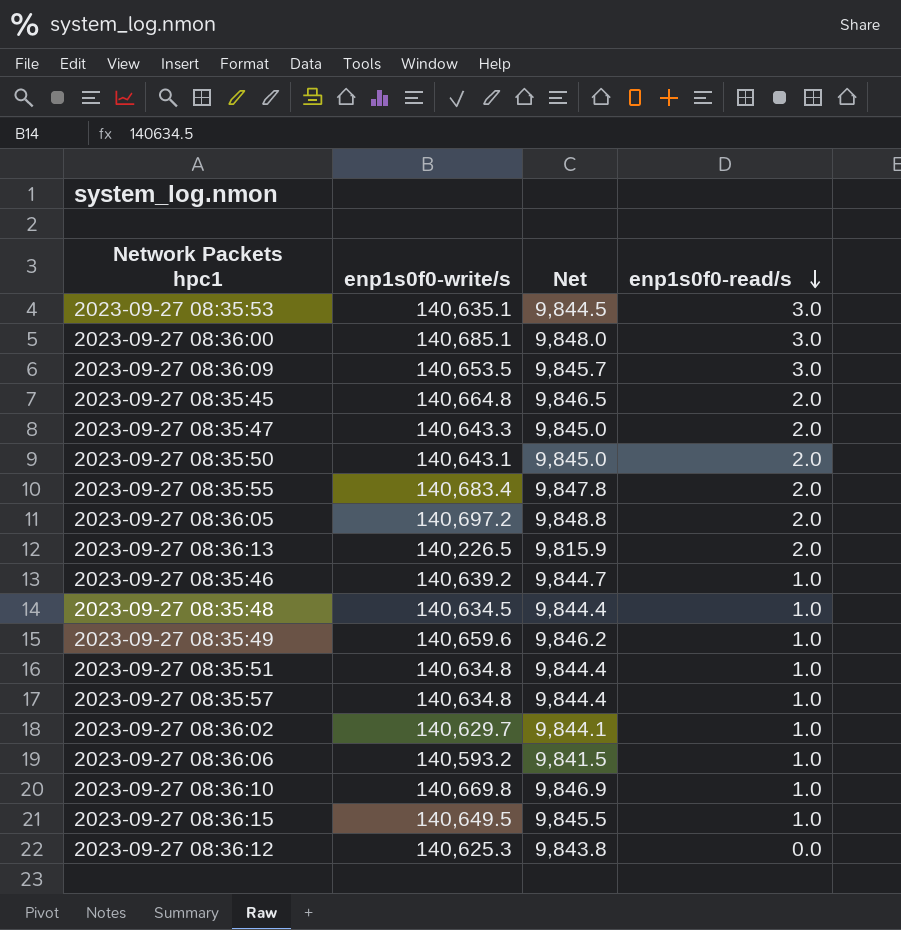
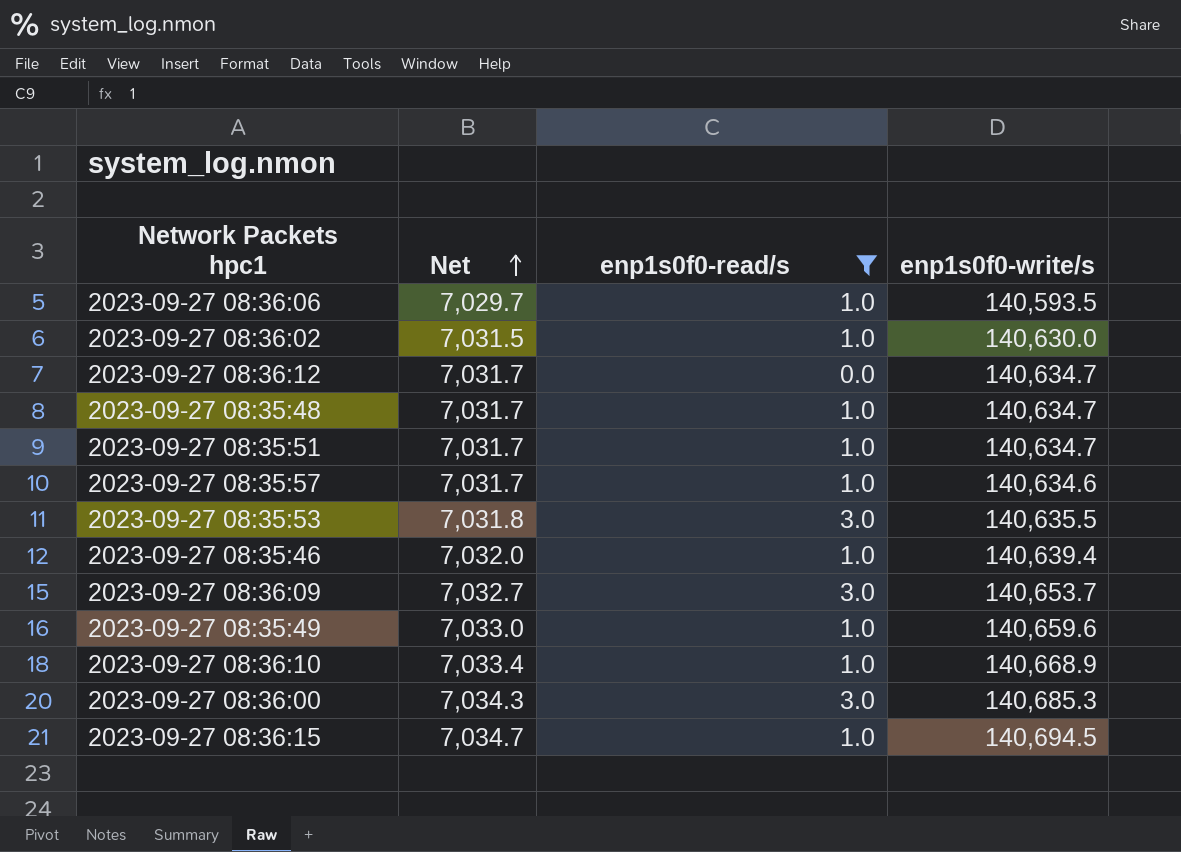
filter: none -> enp1s0f0-read/s != 2.0
row order: enp1s0f0-read/s descending -> Net ascending
column Net | formula: [enp1s0f0-write/s] * 0.07 -> [enp1s0f0-write/s] * 0.05
column enp1s0f0-write/s | position: 2 -> 4
2023-09-27 08:36:06 | enp1s0f0-write/s: 140,593.2 -> 140,593.5
2023-09-27 08:36:02 | enp1s0f0-write/s: 140,629.7 -> 140,630.0
2023-09-27 08:36:12 | enp1s0f0-write/s: 140,625.3 -> 140,634.7
2023-09-27 08:35:48 | enp1s0f0-write/s: 140,634.5 -> 140,634.7
2023-09-27 08:35:51 | enp1s0f0-write/s: 140,634.8 -> 140,634.7
2023-09-27 08:35:57 | enp1s0f0-write/s: 140,634.8 -> 140,634.6
2023-09-27 08:35:53 | enp1s0f0-write/s: 140,635.1 -> 140,635.5
2023-09-27 08:35:46 | enp1s0f0-write/s: 140,639.2 -> 140,639.4
2023-09-27 08:36:09 | enp1s0f0-write/s: 140,653.5 -> 140,653.7
2023-09-27 08:36:10 | enp1s0f0-write/s: 140,669.8 -> 140,668.9
2023-09-27 08:36:00 | enp1s0f0-write/s: 140,685.1 -> 140,685.3
2023-09-27 08:36:15 | enp1s0f0-write/s: 140,649.5 -> 140,694.5

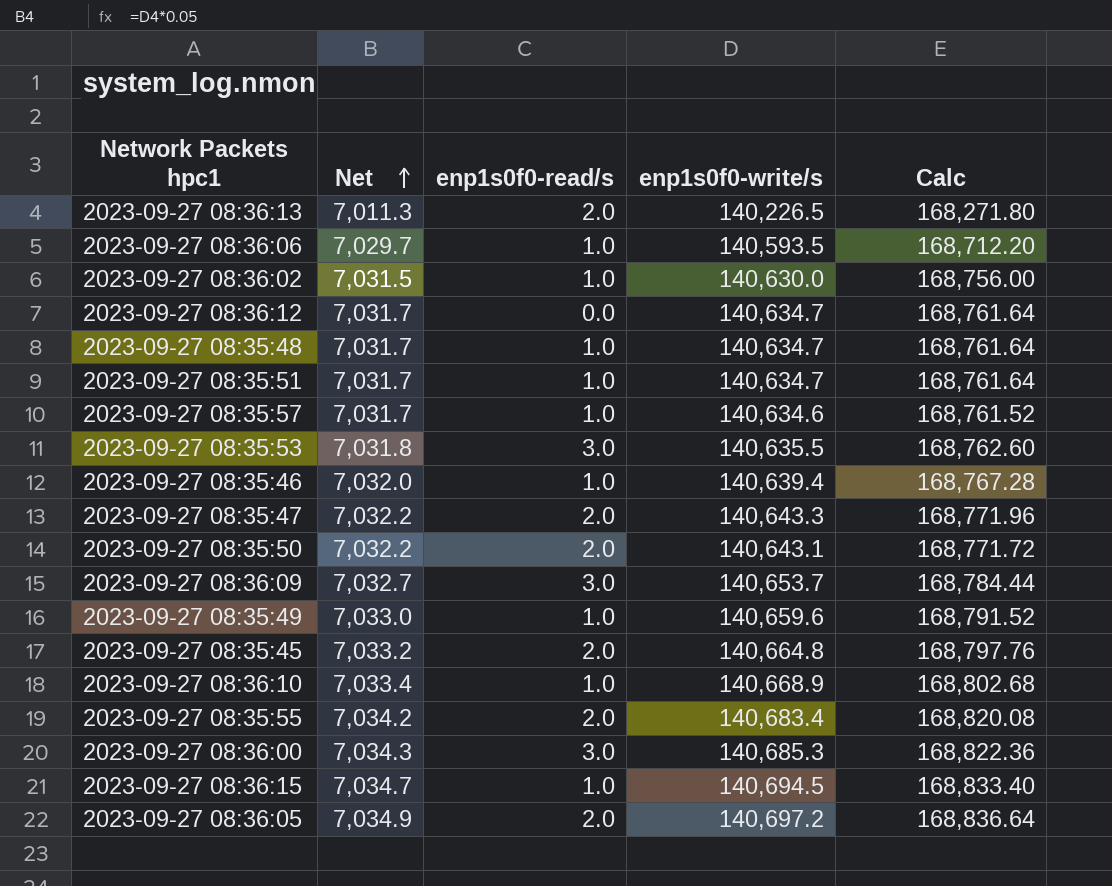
filter: enp1s0f0-read/s != 2.0 -> none
column Calc | formula: none -> [enp1s0f0-write/s] * 1.2

